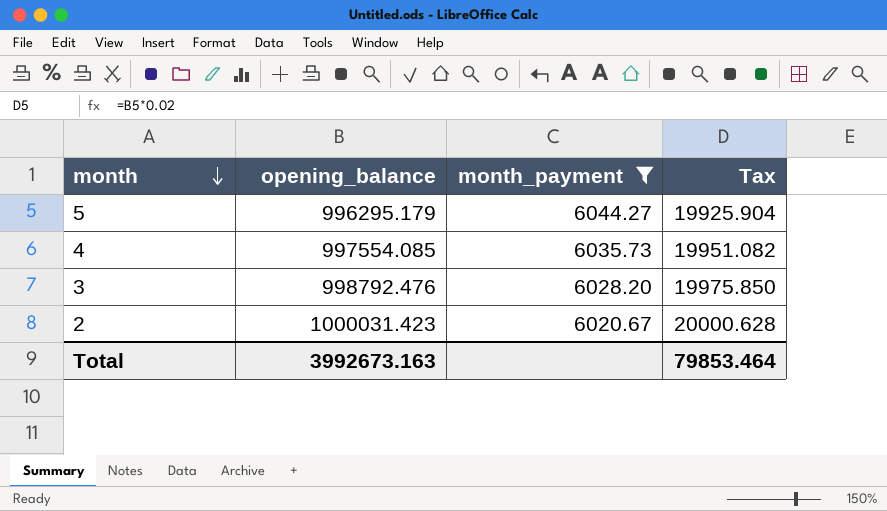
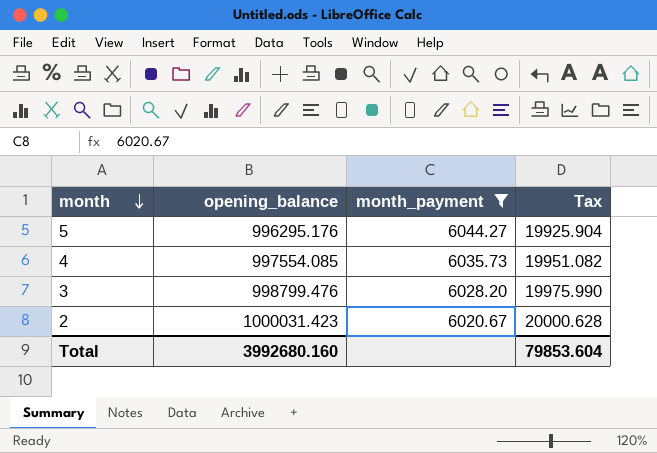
5 | opening_balance: 996295.179 -> 996295.176
3 | opening_balance: 998792.476 -> 998799.476
3 | Tax: 19975.850 -> 19975.990
Total | opening_balance: 3992673.163 -> 3992680.160
Total | Tax: 79853.464 -> 79853.604

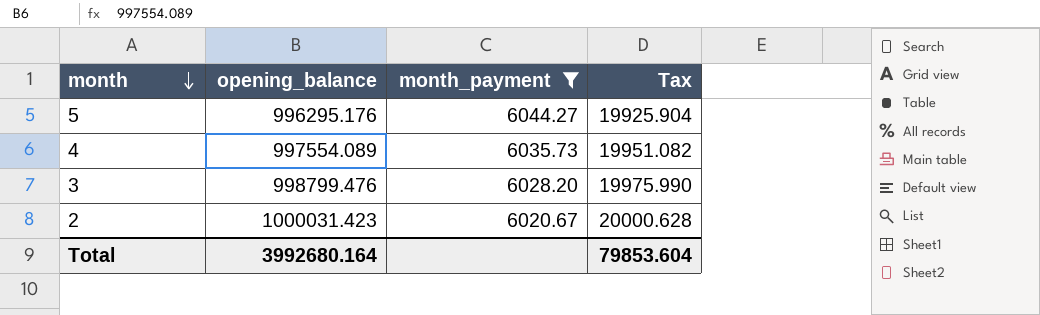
4 | opening_balance: 997554.085 -> 997554.089
Total | opening_balance: 3992680.160 -> 3992680.164

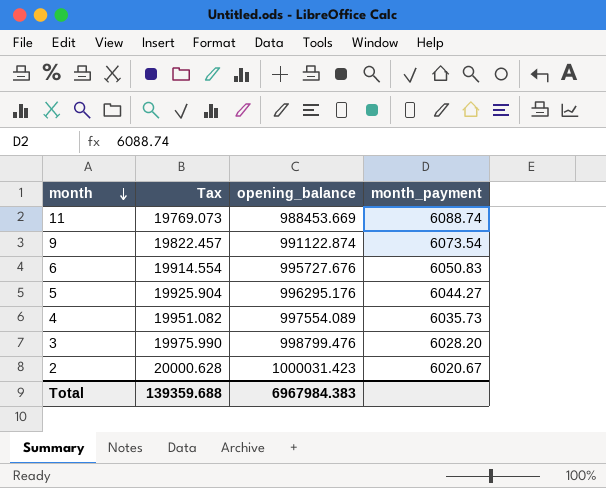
filter: month_payment <= 6044.27 -> none
column Tax | position: 4 -> 2
Total | Tax: 79853.604 -> 139359.688
Total | opening_balance: 3992680.164 -> 6967984.383

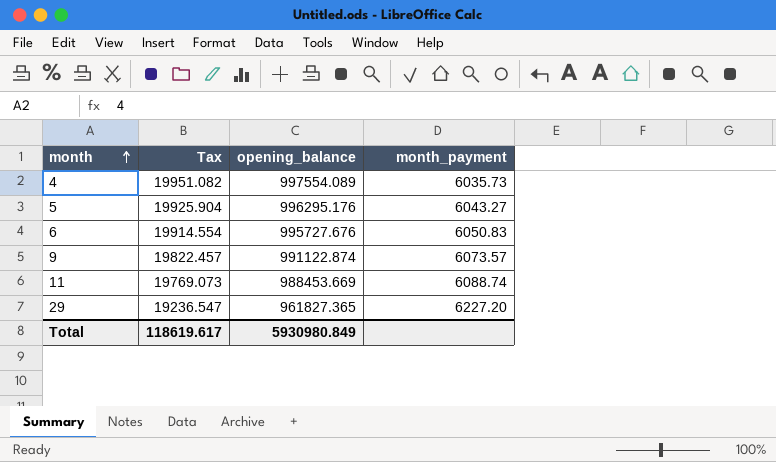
row order: month descending -> month ascending
row 3: 19975.990 | 998799.476 | 6028.20 -> none
row 2: 20000.628 | 1000031.423 | 6020.67 -> none
5 | month_payment: 6044.27 -> 6043.27
9 | month_payment: 6073.54 -> 6073.57
row 29: none -> 19236.547 | 961827.365 | 6227.20
Total | Tax: 139359.688 -> 118619.617
Total | opening_balance: 6967984.383 -> 5930980.849

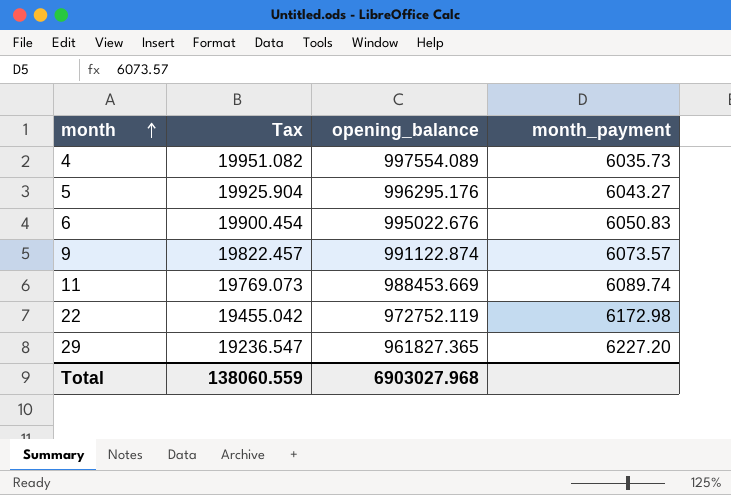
6 | Tax: 19914.554 -> 19900.454
6 | opening_balance: 995727.676 -> 995022.676
11 | month_payment: 6088.74 -> 6089.74
row 22: none -> 19455.042 | 972752.119 | 6172.98
Total | Tax: 118619.617 -> 138060.559
Total | opening_balance: 5930980.849 -> 6903027.968

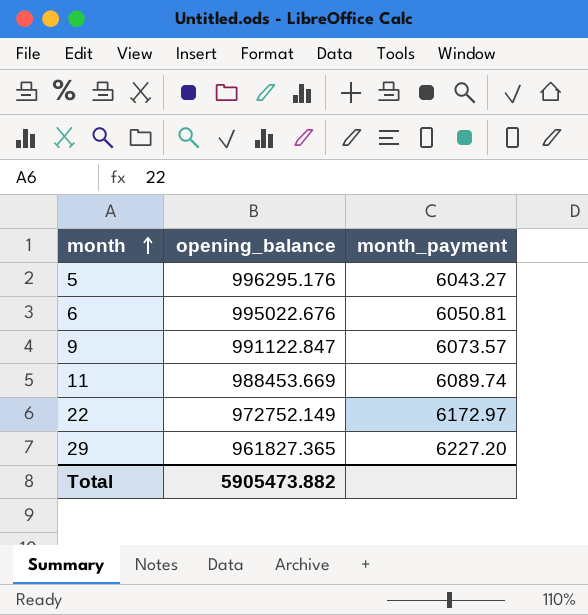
column Tax | formula: [opening_balance] * 0.02 -> none
row 4: 19951.082 | 997554.089 | 6035.73 -> none
6 | month_payment: 6050.83 -> 6050.81
9 | opening_balance: 991122.874 -> 991122.847
22 | opening_balance: 972752.119 -> 972752.149
22 | month_payment: 6172.98 -> 6172.97
Total | opening_balance: 6903027.968 -> 5905473.882

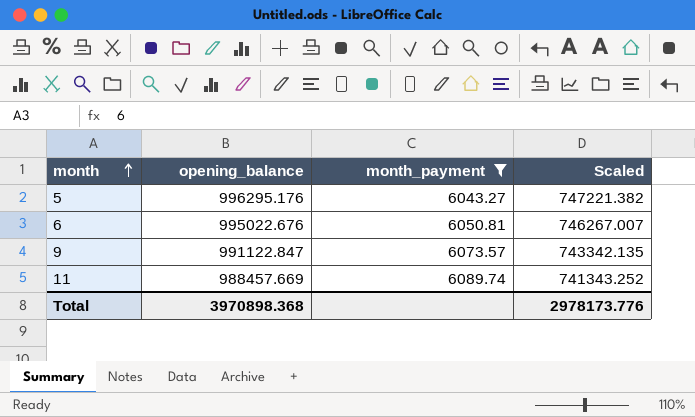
filter: none -> month_payment <= 6089.74
column Scaled | formula: none -> [opening_balance] * 0.75
11 | opening_balance: 988453.669 -> 988457.669
Total | opening_balance: 5905473.882 -> 3970898.368

